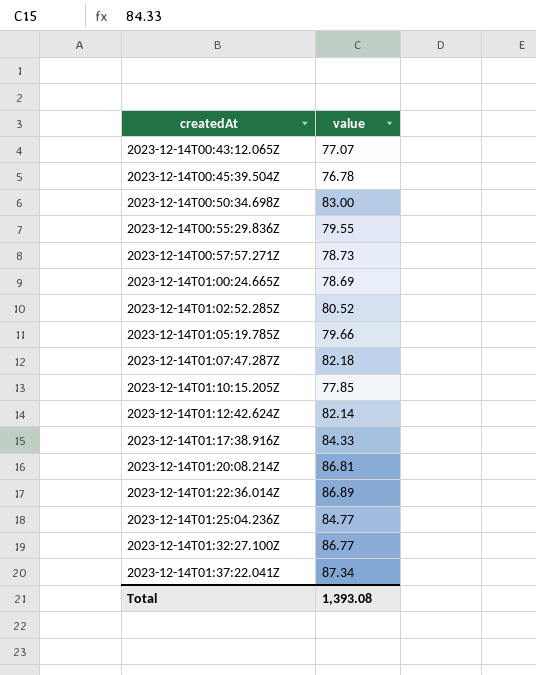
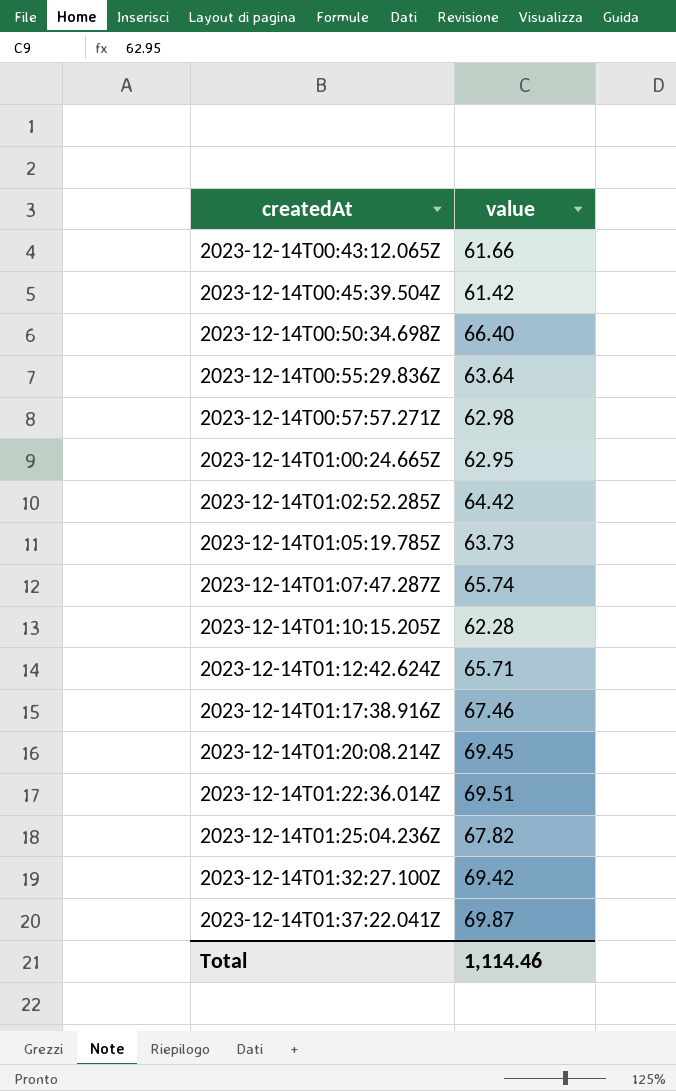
2023-12-14T00:43:12.065Z | value: 77.07 -> 61.66
2023-12-14T00:45:39.504Z | value: 76.78 -> 61.42
2023-12-14T00:50:34.698Z | value: 83.00 -> 66.40
2023-12-14T00:55:29.836Z | value: 79.55 -> 63.64
2023-12-14T00:57:57.271Z | value: 78.73 -> 62.98
2023-12-14T01:00:24.665Z | value: 78.69 -> 62.95
2023-12-14T01:02:52.285Z | value: 80.52 -> 64.42
2023-12-14T01:05:19.785Z | value: 79.66 -> 63.73
2023-12-14T01:07:47.287Z | value: 82.18 -> 65.74
2023-12-14T01:10:15.205Z | value: 77.85 -> 62.28
2023-12-14T01:12:42.624Z | value: 82.14 -> 65.71
2023-12-14T01:17:38.916Z | value: 84.33 -> 67.46
2023-12-14T01:20:08.214Z | value: 86.81 -> 69.45
2023-12-14T01:22:36.014Z | value: 86.89 -> 69.51
2023-12-14T01:25:04.236Z | value: 84.77 -> 67.82
2023-12-14T01:32:27.100Z | value: 86.77 -> 69.42
2023-12-14T01:37:22.041Z | value: 87.34 -> 69.87
Total | value: 1,393.08 -> 1,114.46

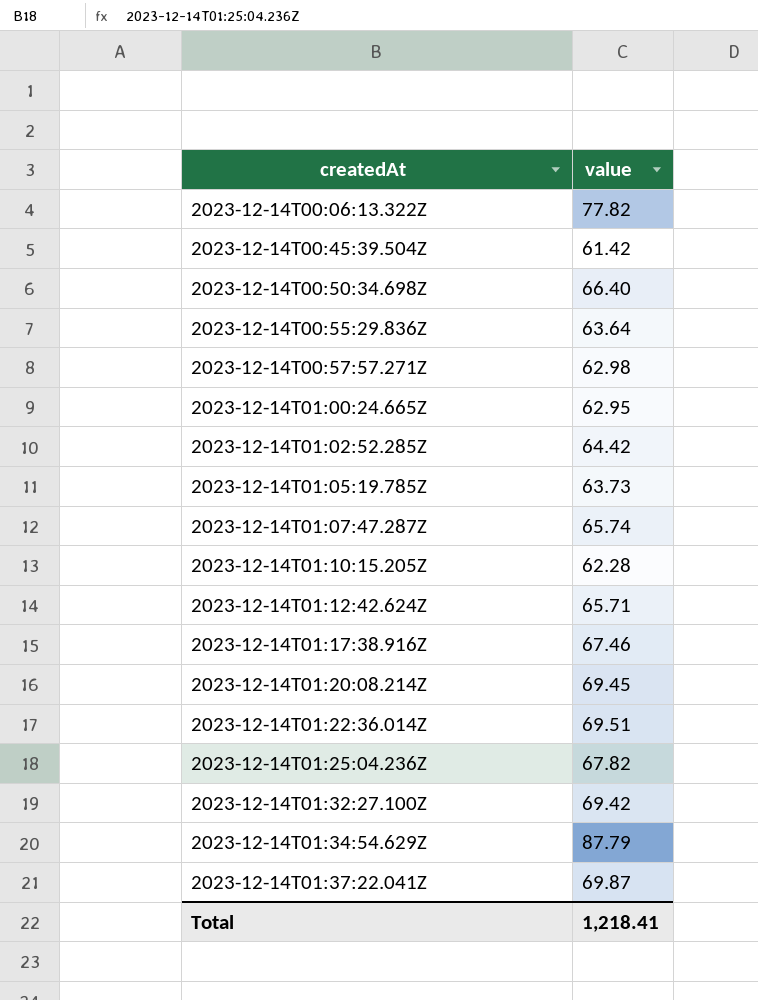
row 2023-12-14T00:43:12.065Z: 61.66 -> none
row 2023-12-14T00:06:13.322Z: none -> 77.82
row 2023-12-14T01:34:54.629Z: none -> 87.79
Total | value: 1,114.46 -> 1,218.41

